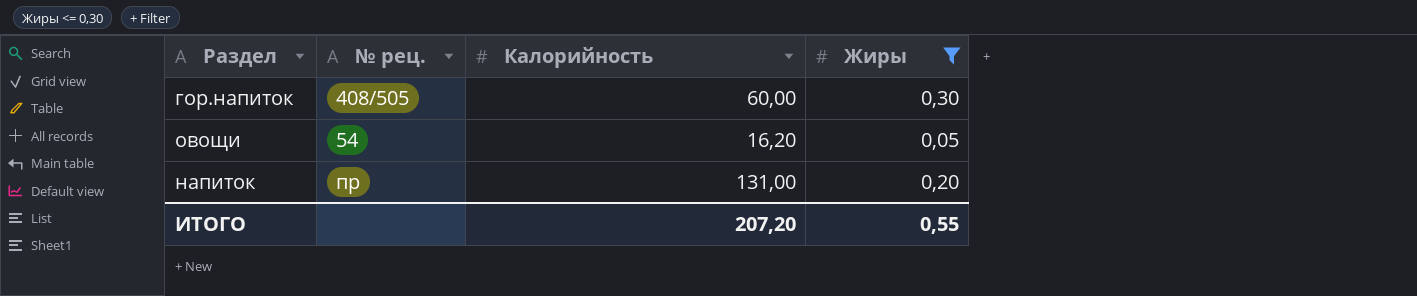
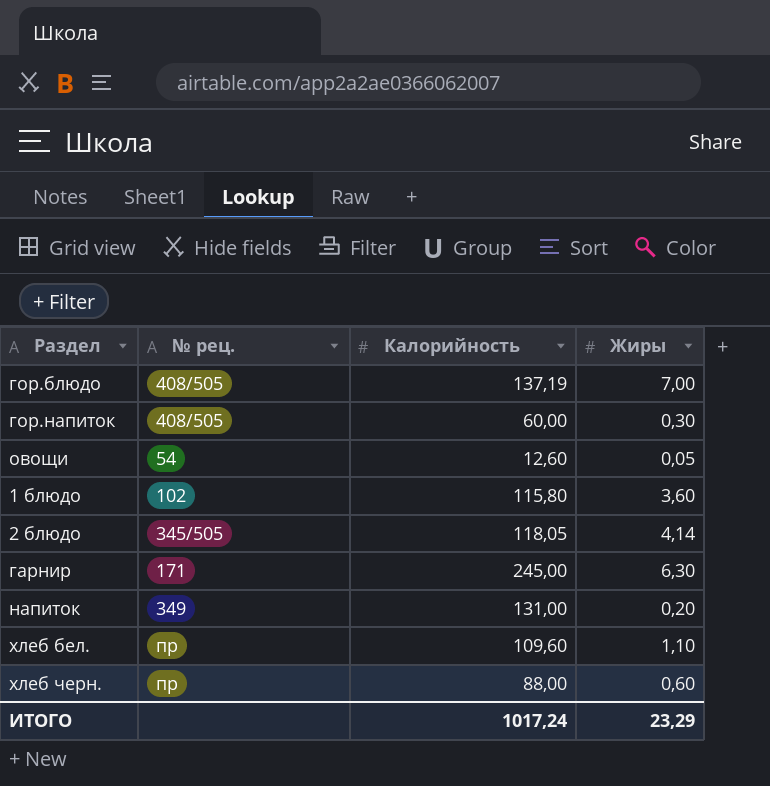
filter: Жиры <= 0,30 -> none
овощи | Калорийность: 16,20 -> 12,60
напиток | № рец.: пр -> 349
ИТОГО | Калорийность: 207,20 -> 1017,24
ИТОГО | Жиры: 0,55 -> 23,29

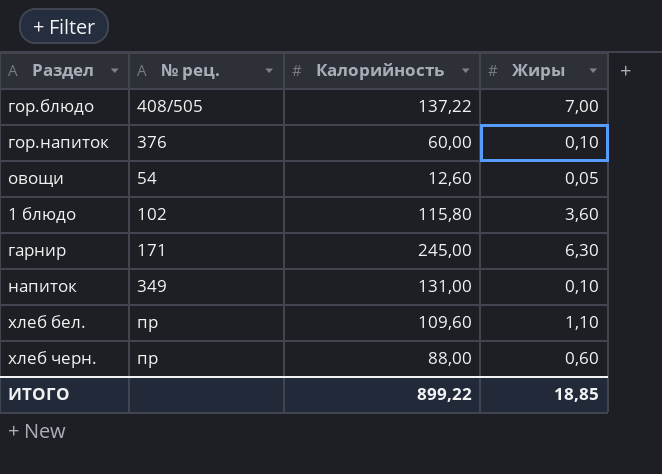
row 2 блюдо: 345/505 | 118,05 | 4,14 -> none
гор.блюдо | Калорийность: 137,19 -> 137,22
гор.напиток | № рец.: 408/505 -> 376
гор.напиток | Жиры: 0,30 -> 0,10
напиток | Жиры: 0,20 -> 0,10
ИТОГО | Калорийность: 1017,24 -> 899,22
ИТОГО | Жиры: 23,29 -> 18,85

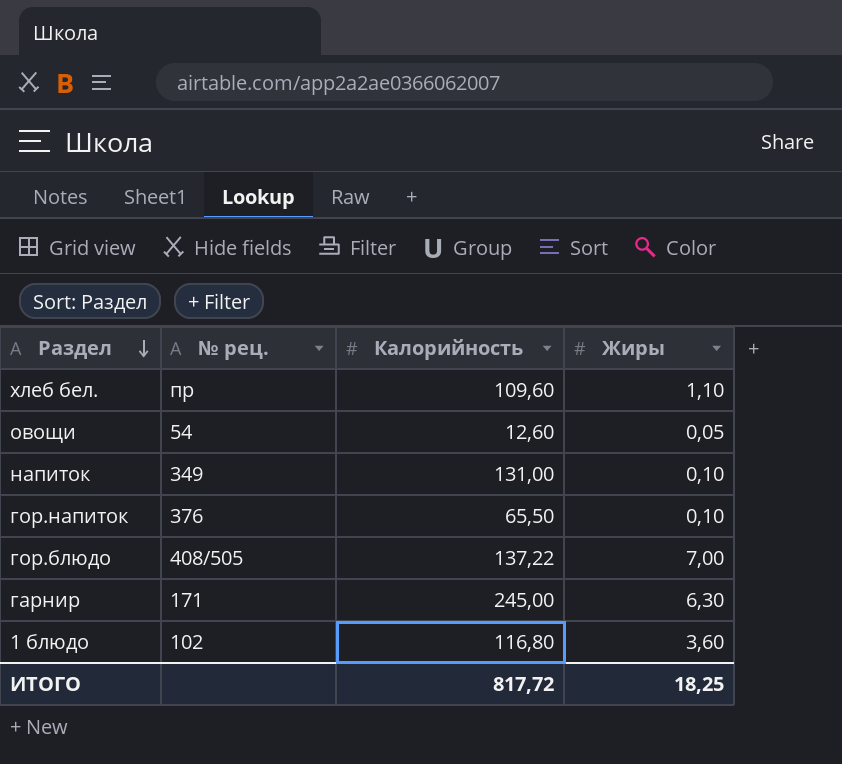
row order: none -> Раздел descending
row хлеб черн.: пр | 88,00 | 0,60 -> none
гор.напиток | Калорийность: 60,00 -> 65,50
1 блюдо | Калорийность: 115,80 -> 116,80
ИТОГО | Калорийность: 899,22 -> 817,72
ИТОГО | Жиры: 18,85 -> 18,25

